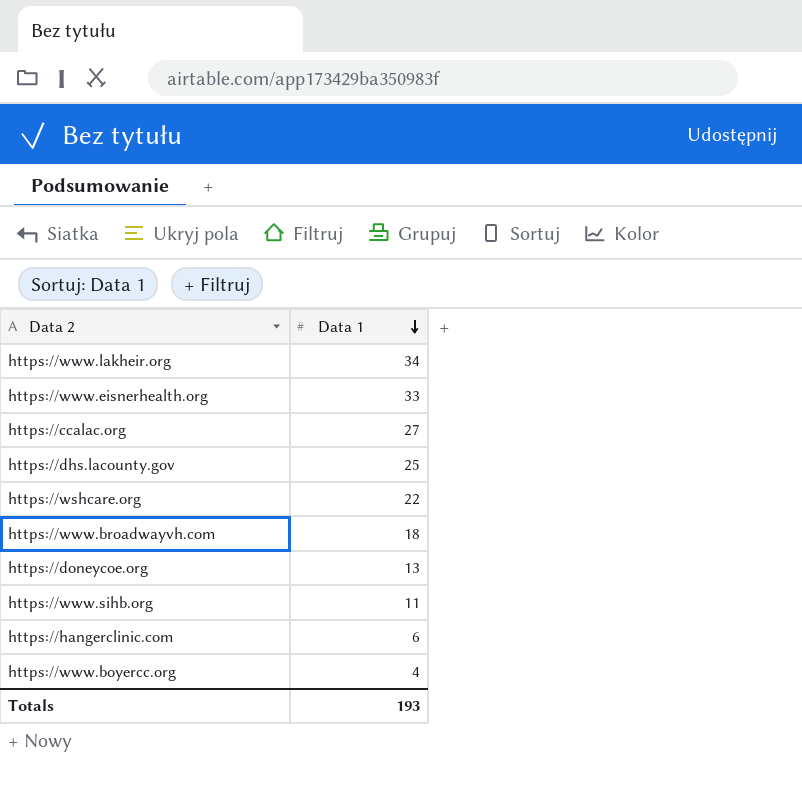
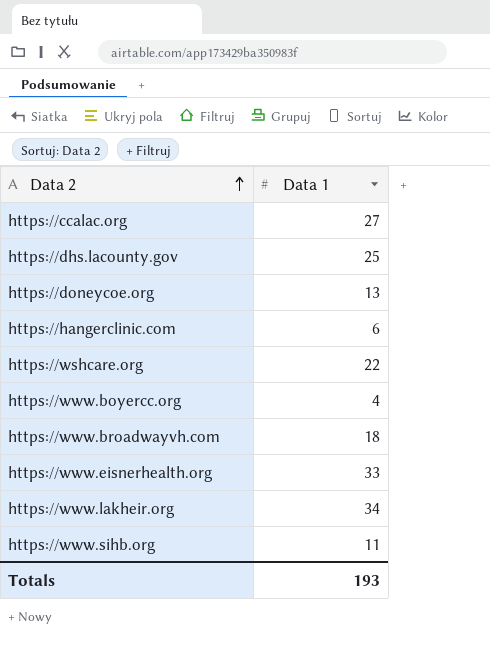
row order: Data 1 descending -> Data 2 ascending

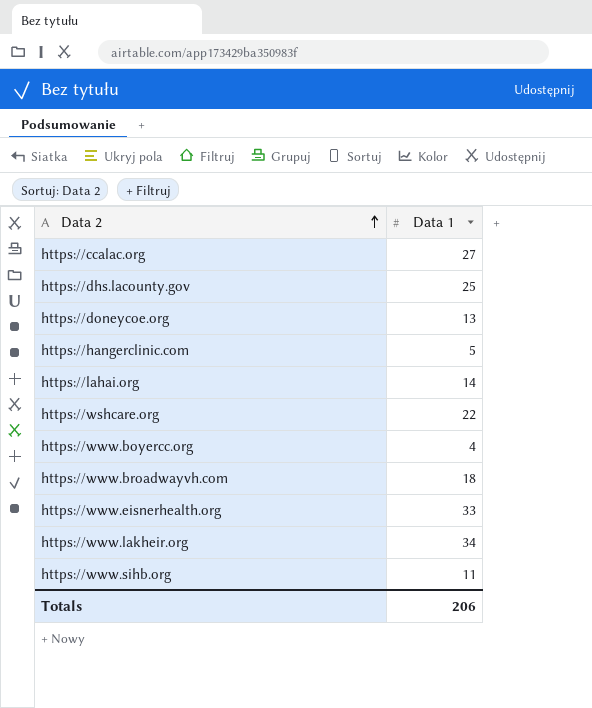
https://hangerclinic.com | Data 1: 6 -> 5
row https://lahai.org: none -> 14
Totals | Data 1: 193 -> 206

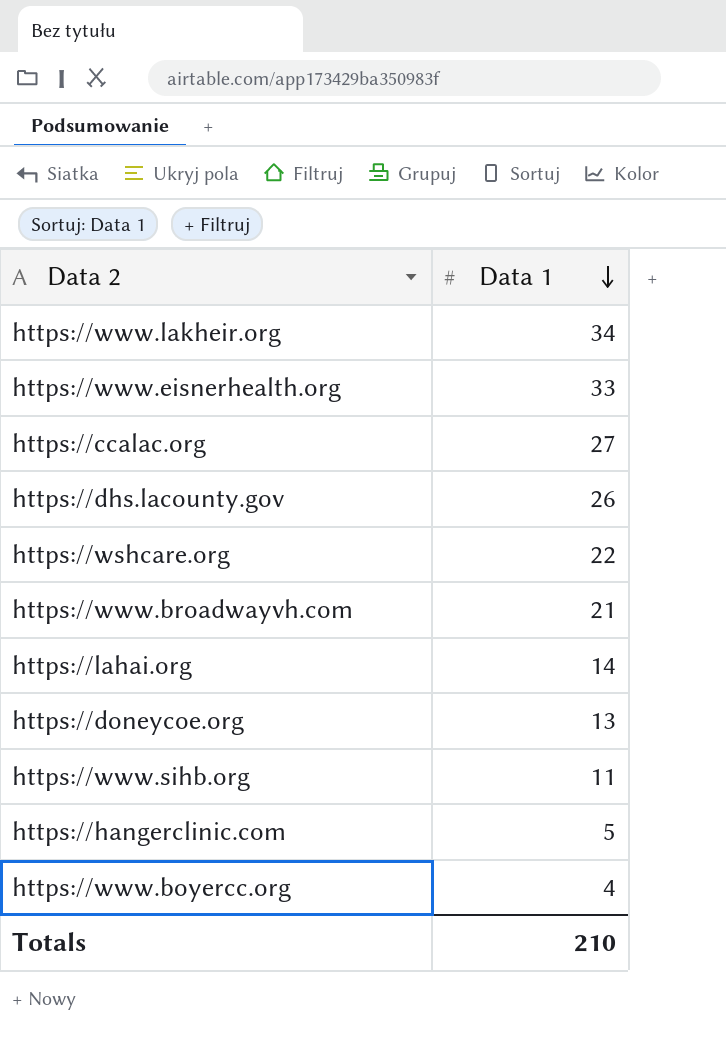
row order: Data 2 ascending -> Data 1 descending
https://dhs.lacounty.gov | Data 1: 25 -> 26
https://www.broadwayvh.com | Data 1: 18 -> 21
Totals | Data 1: 206 -> 210

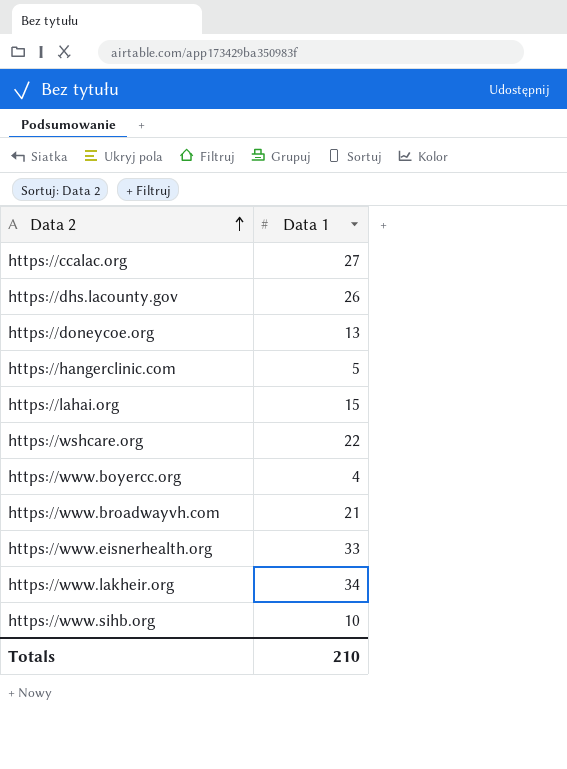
row order: Data 1 descending -> Data 2 ascending
https://lahai.org | Data 1: 14 -> 15
https://www.sihb.org | Data 1: 11 -> 10

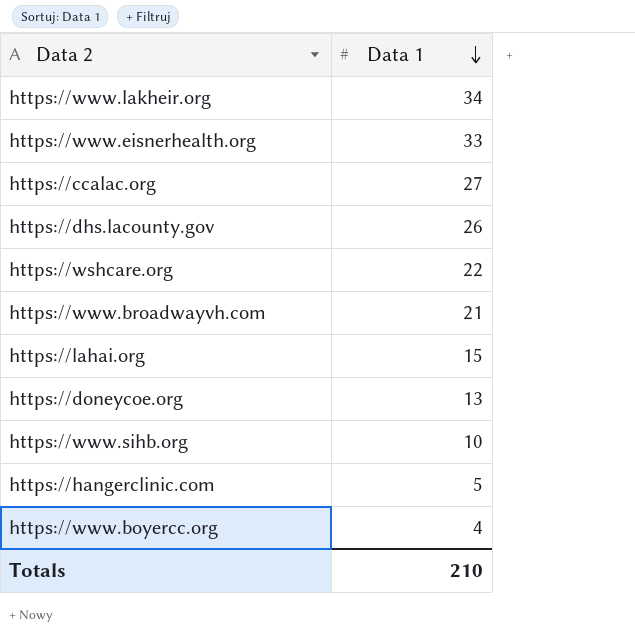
row order: Data 2 ascending -> Data 1 descending

